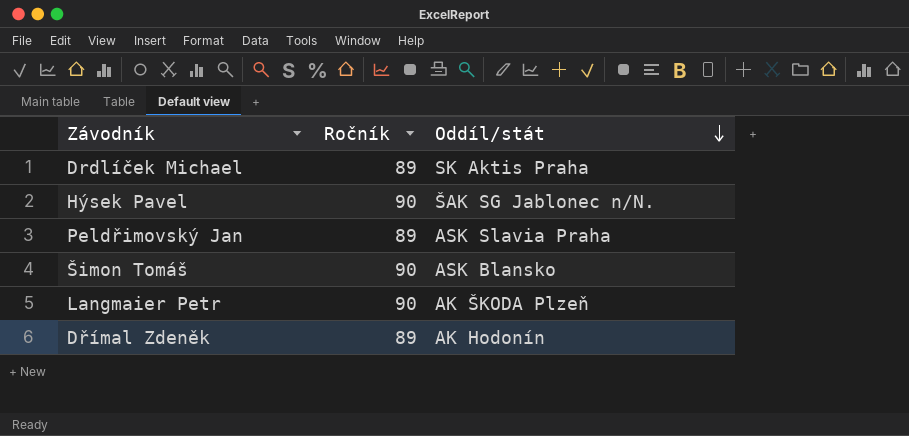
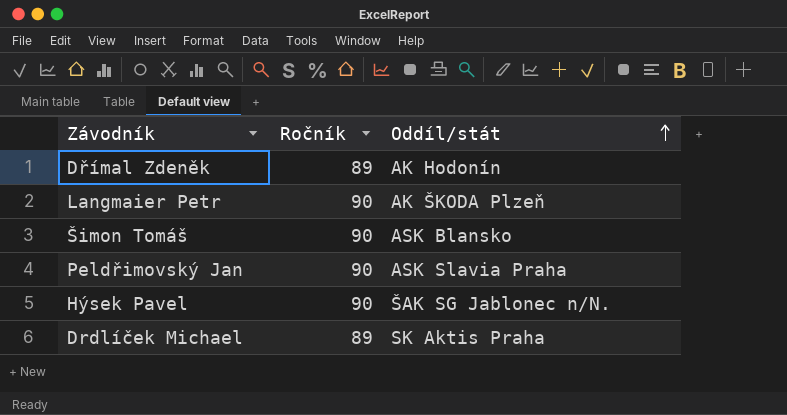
row order: Oddíl/stát descending -> Oddíl/stát ascending
Peldřimovský Jan | Ročník: 89 -> 90

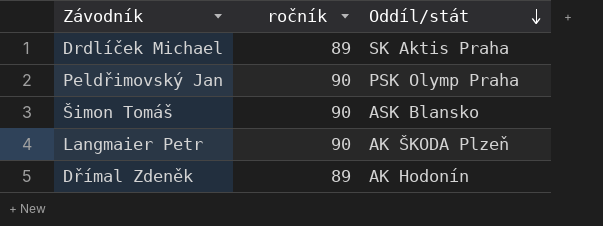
row order: Oddíl/stát ascending -> Oddíl/stát descending
column name: Ročník -> ročník
row Hýsek Pavel: 90 | ŠAK SG Jablonec n/N. -> none
Peldřimovský Jan | Oddíl/stát: ASK Slavia Praha -> PSK Olymp Praha

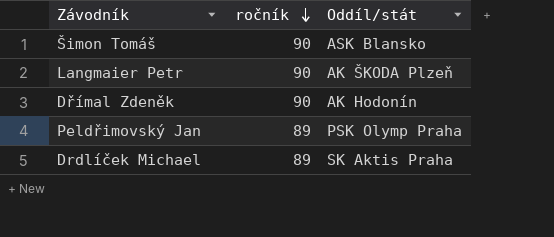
row order: Oddíl/stát descending -> ročník descending
Dřímal Zdeněk | ročník: 89 -> 90
Peldřimovský Jan | ročník: 90 -> 89

